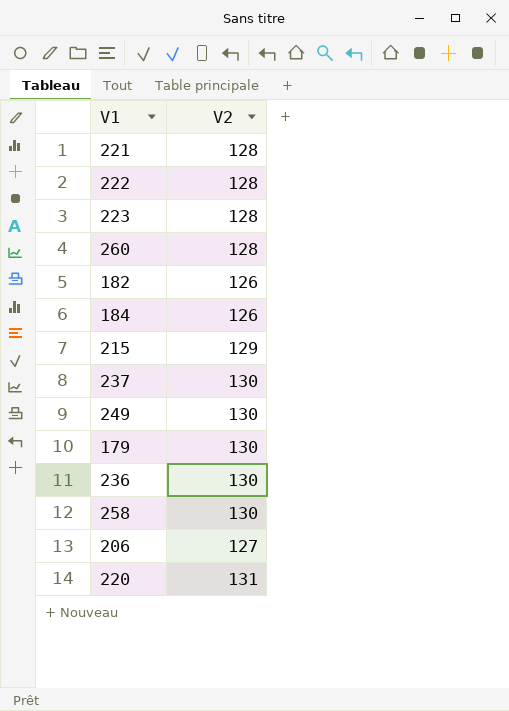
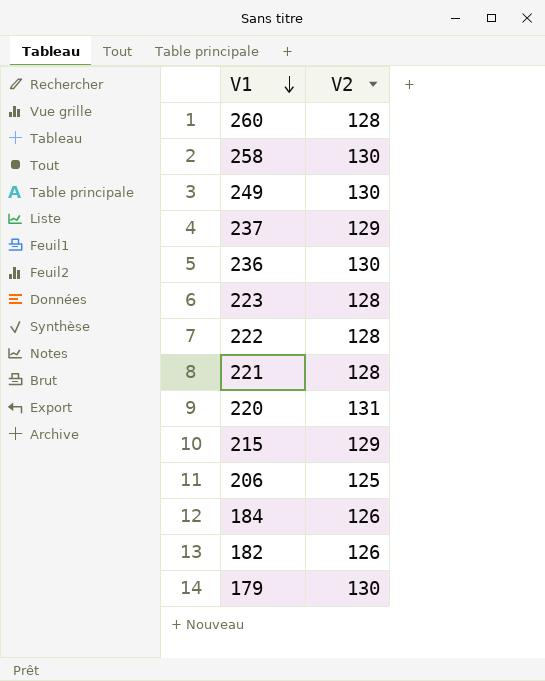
row order: none -> V1 descending
237 | V2: 130 -> 129
206 | V2: 127 -> 125

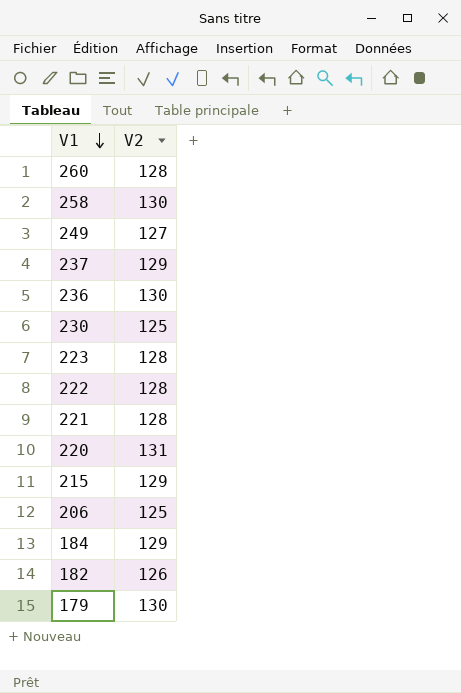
249 | V2: 130 -> 127
row 230: none -> 125
184 | V2: 126 -> 129

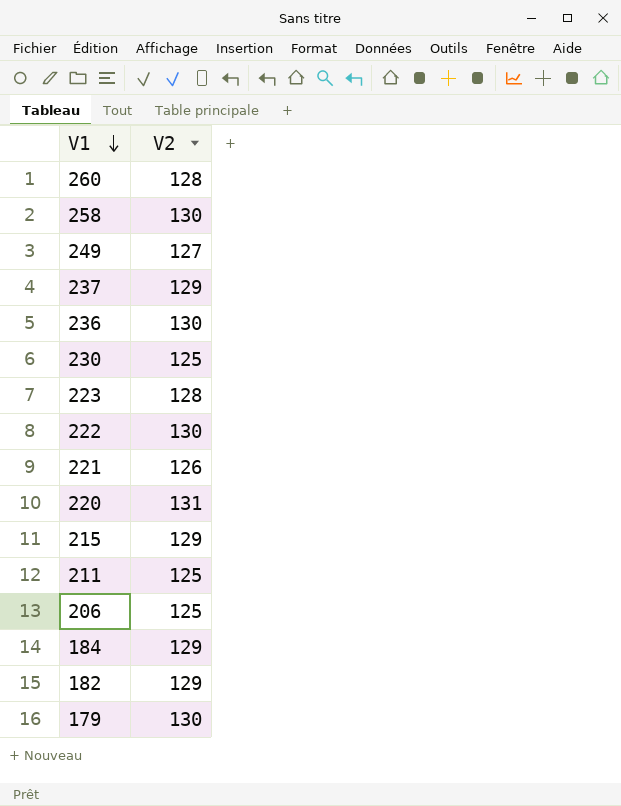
222 | V2: 128 -> 130
221 | V2: 128 -> 126
row 211: none -> 125
182 | V2: 126 -> 129

